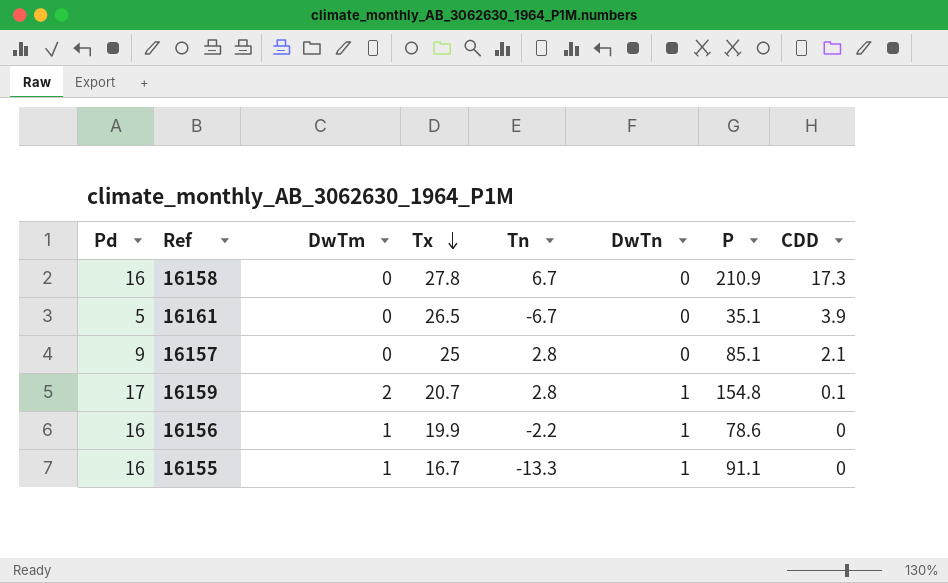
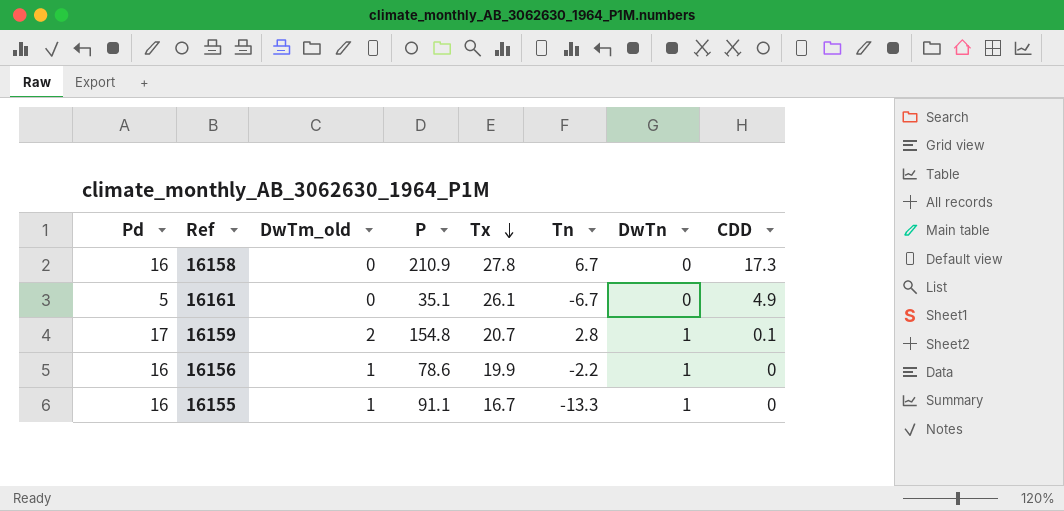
column name: DwTm -> DwTm_old
column P | position: 7 -> 4
row 16157: 9 | 0 | 25 | 2.8 | 0 | 85.1 | 2.1 -> none
16161 | Tx: 26.5 -> 26.1
16161 | CDD: 3.9 -> 4.9

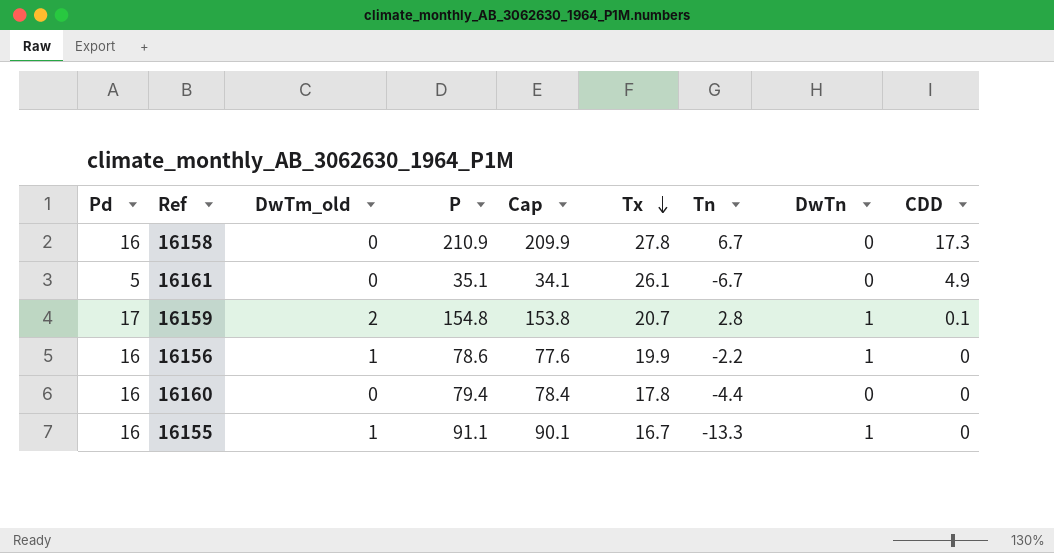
column Cap | formula: none -> [P] - 1
row 16160: none -> 16 | 0 | 79.4 | 78.4 | 17.8 | -4.4 | 0 | 0

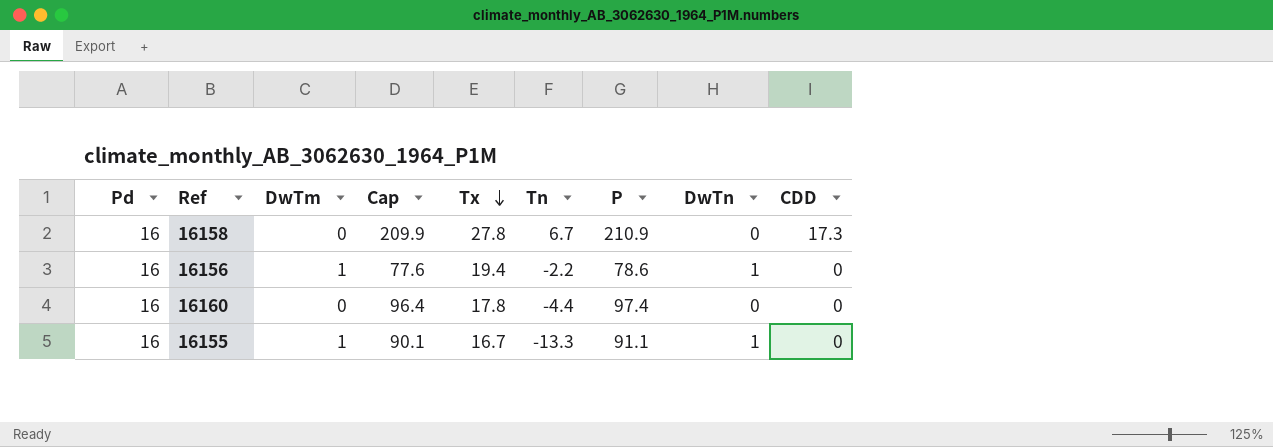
column name: DwTm_old -> DwTm
column P | position: 4 -> 7
row 16161: 5 | 0 | 35.1 | 34.1 | 26.1 | -6.7 | 0 | 4.9 -> none
row 16159: 17 | 2 | 154.8 | 153.8 | 20.7 | 2.8 | 1 | 0.1 -> none
16156 | Tx: 19.9 -> 19.4
16160 | Cap: 78.4 -> 96.4
16160 | P: 79.4 -> 97.4

